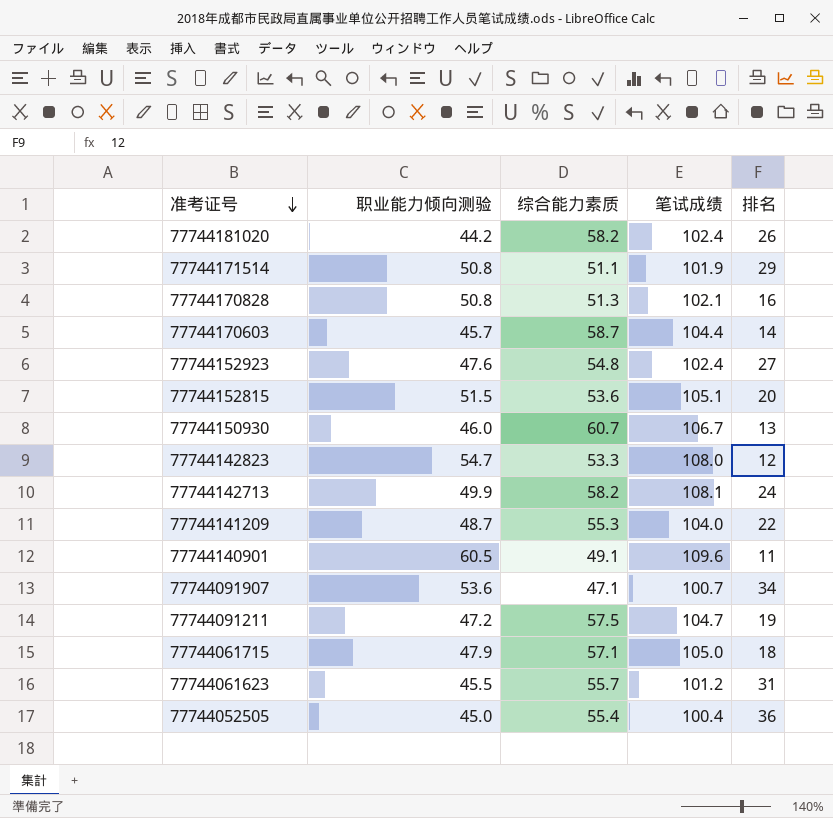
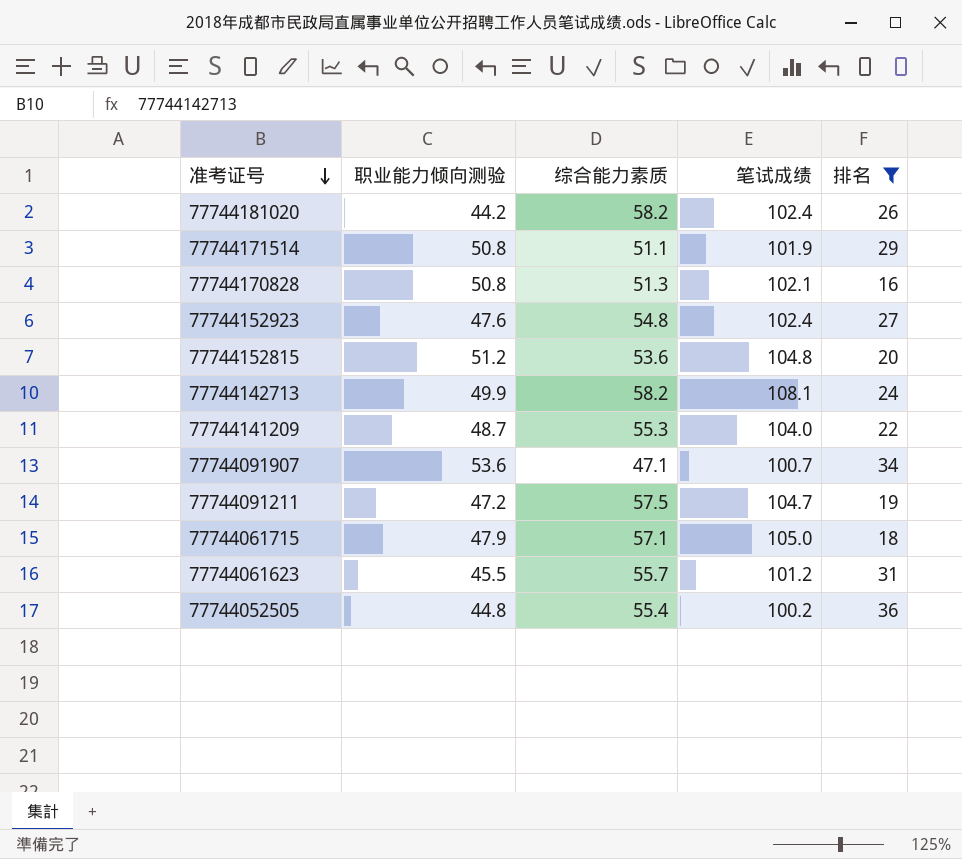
filter: none -> 排名 >= 16
77744152815 | 职业能力倾向测验: 51.5 -> 51.2
77744152815 | 笔试成绩: 105.1 -> 104.8
77744052505 | 职业能力倾向测验: 45.0 -> 44.8
77744052505 | 笔试成绩: 100.4 -> 100.2

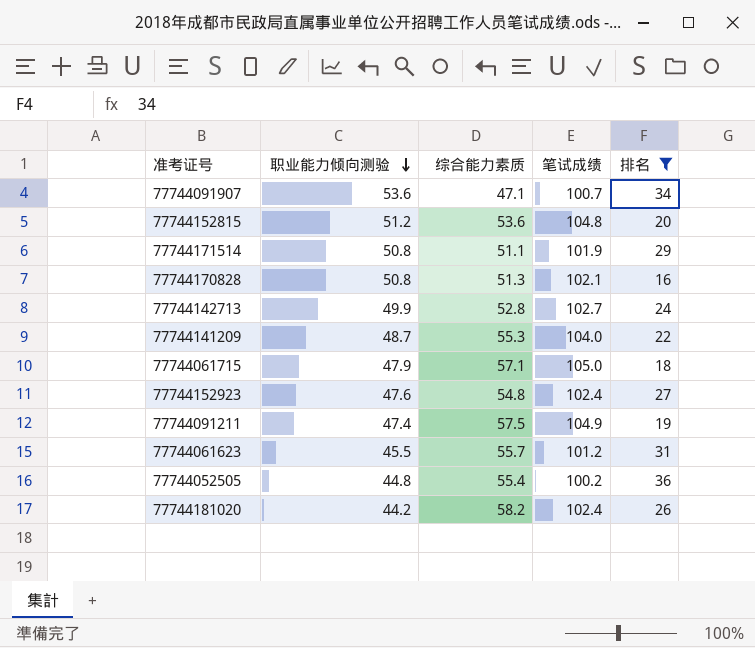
row order: 准考证号 descending -> 职业能力倾向测验 descending
77744142713 | 综合能力素质: 58.2 -> 52.8
77744142713 | 笔试成绩: 108.1 -> 102.7
77744091211 | 职业能力倾向测验: 47.2 -> 47.4
77744091211 | 笔试成绩: 104.7 -> 104.9

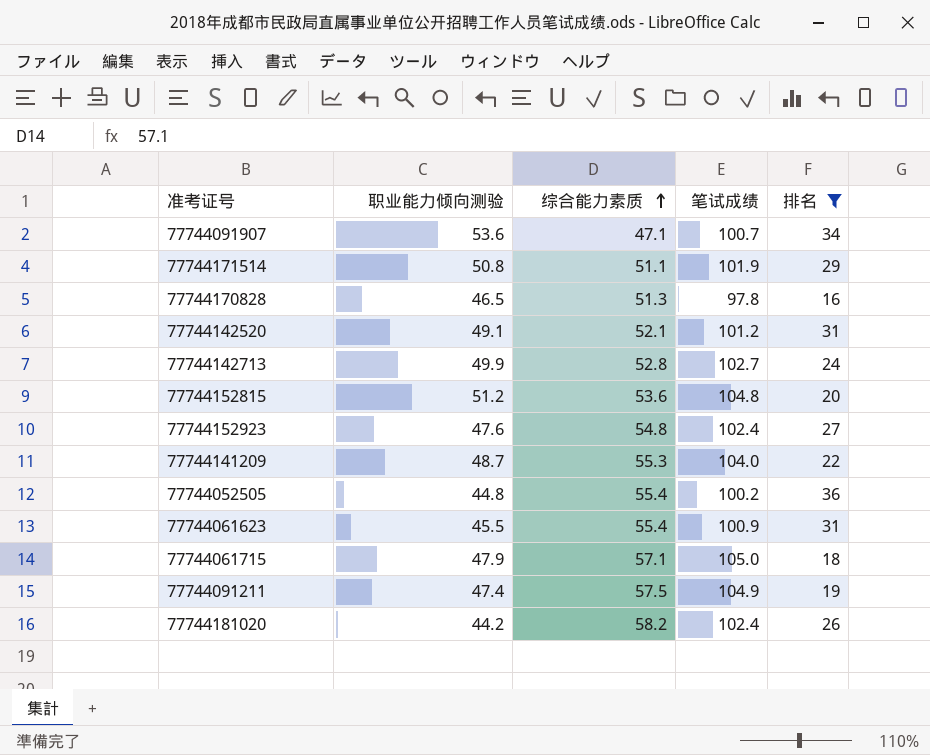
row order: 职业能力倾向测验 descending -> 综合能力素质 ascending
77744170828 | 职业能力倾向测验: 50.8 -> 46.5
77744170828 | 笔试成绩: 102.1 -> 97.8
row 77744142520: none -> 49.1 | 52.1 | 101.2 | 31
77744061623 | 综合能力素质: 55.7 -> 55.4
77744061623 | 笔试成绩: 101.2 -> 100.9

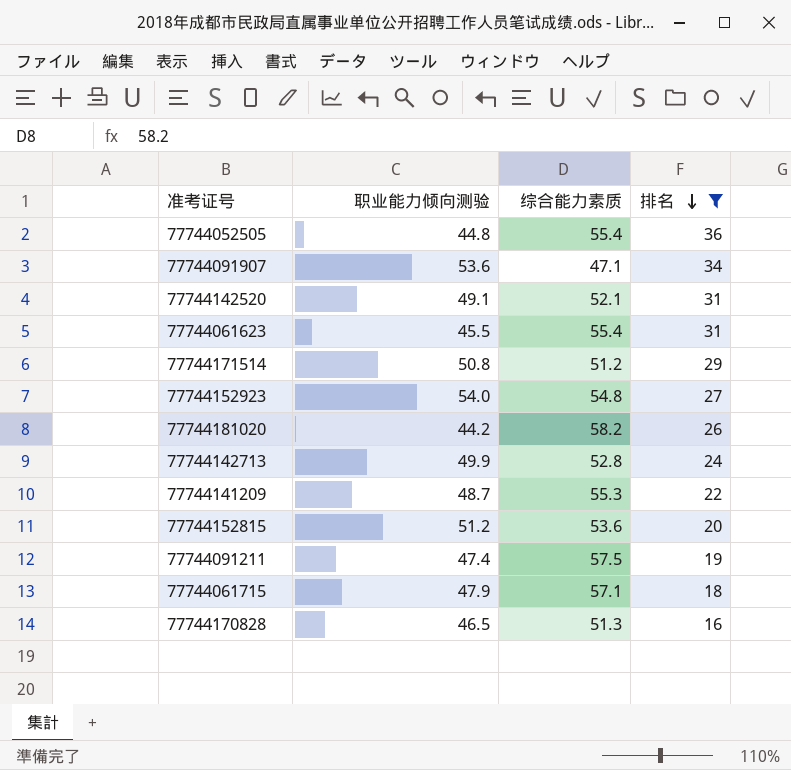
row order: 综合能力素质 ascending -> 排名 descending
column 笔试成绩 | formula: [职业能力倾向测验] + [综合能力素质] -> none
77744171514 | 综合能力素质: 51.1 -> 51.2
77744152923 | 职业能力倾向测验: 47.6 -> 54.0

